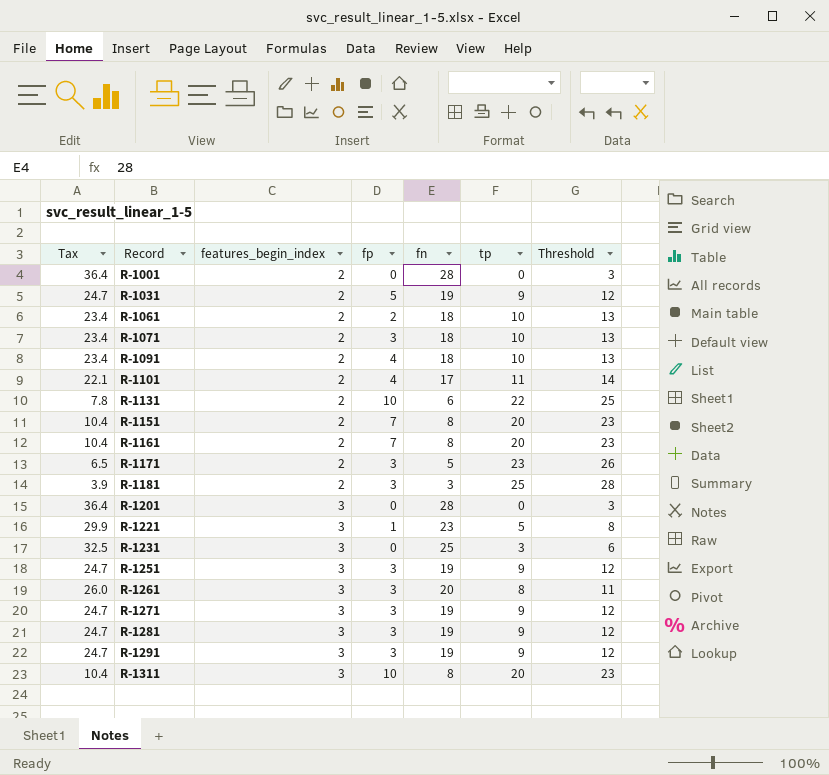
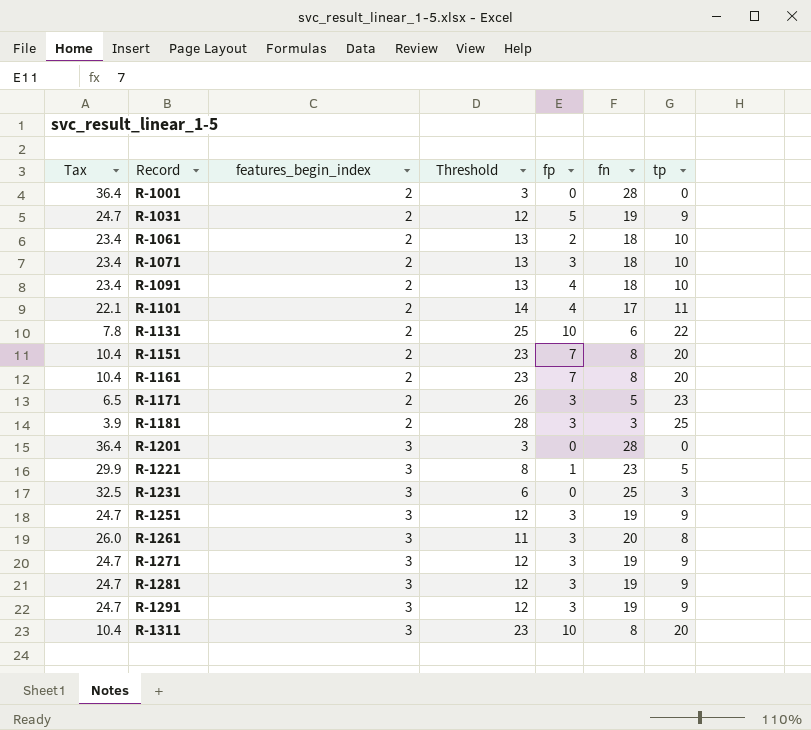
column Threshold | position: 7 -> 4

